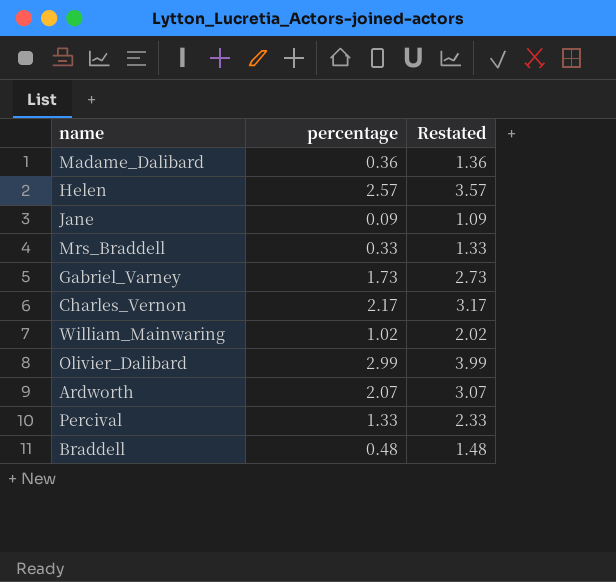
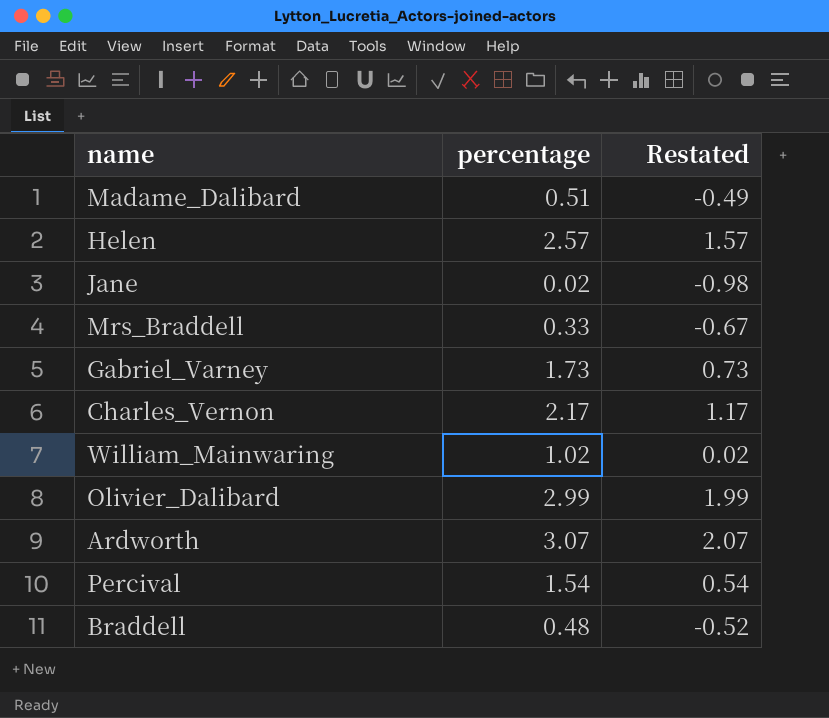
column Restated | formula: [percentage] + 1 -> [percentage] - 1
Madame_Dalibard | percentage: 0.36 -> 0.51
Jane | percentage: 0.09 -> 0.02
Ardworth | percentage: 2.07 -> 3.07
Percival | percentage: 1.33 -> 1.54

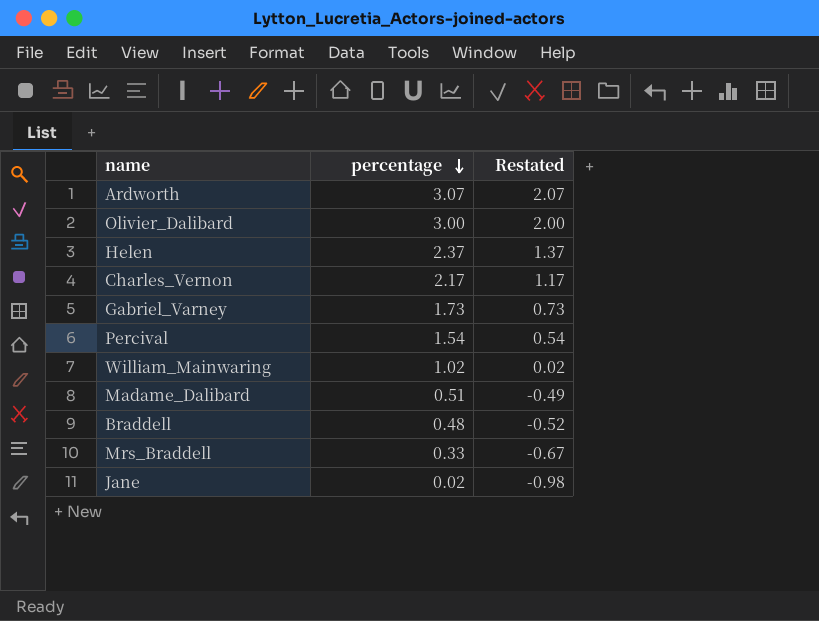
row order: none -> percentage descending
Olivier_Dalibard | percentage: 2.99 -> 3.00
Olivier_Dalibard | Restated: 1.99 -> 2.00
Helen | percentage: 2.57 -> 2.37
Helen | Restated: 1.57 -> 1.37

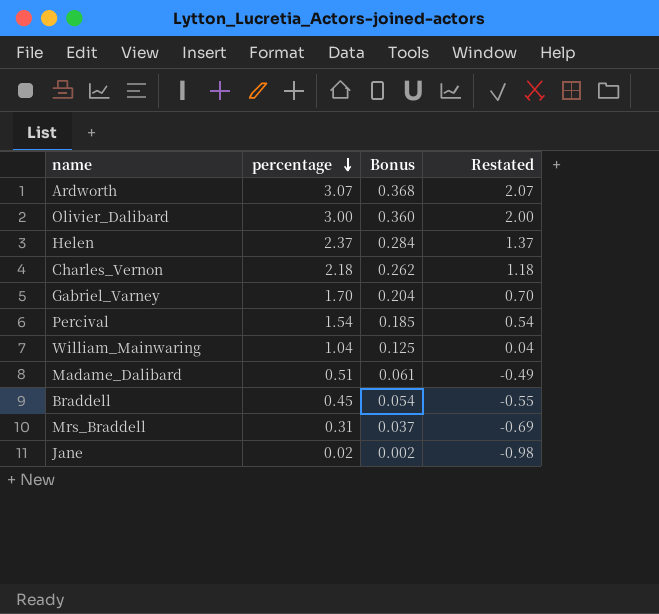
column Bonus | formula: none -> [percentage] * 0.12
Charles_Vernon | percentage: 2.17 -> 2.18
Charles_Vernon | Restated: 1.17 -> 1.18
Gabriel_Varney | percentage: 1.73 -> 1.70
Gabriel_Varney | Restated: 0.73 -> 0.70
William_Mainwaring | percentage: 1.02 -> 1.04
William_Mainwaring | Restated: 0.02 -> 0.04
Braddell | percentage: 0.48 -> 0.45
Braddell | Restated: -0.52 -> -0.55
Mrs_Braddell | percentage: 0.33 -> 0.31
Mrs_Braddell | Restated: -0.67 -> -0.69

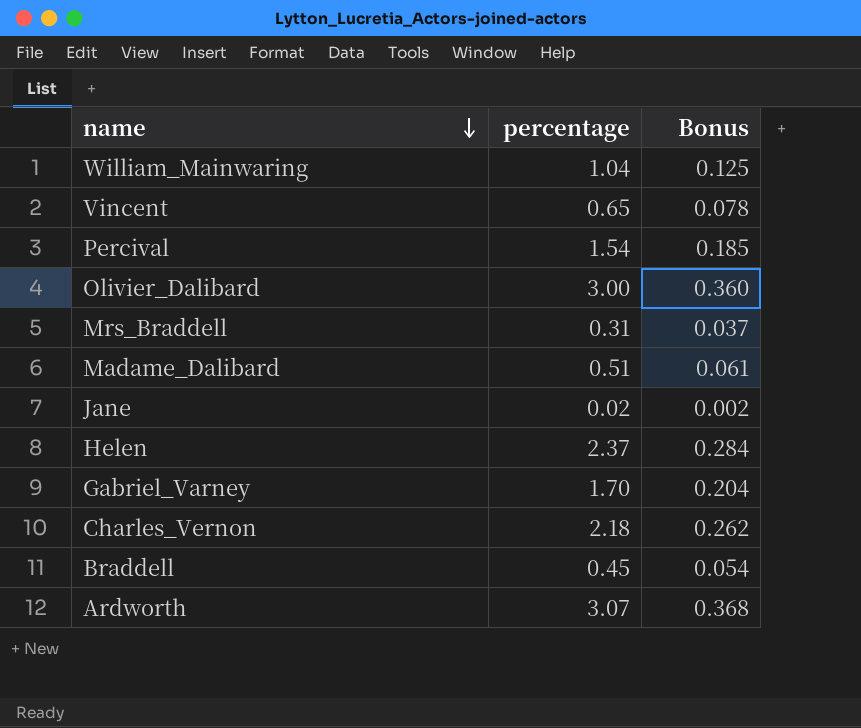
row order: percentage descending -> name descending
column Restated | formula: [percentage] - 1 -> none
row Vincent: none -> 0.65 | 0.078

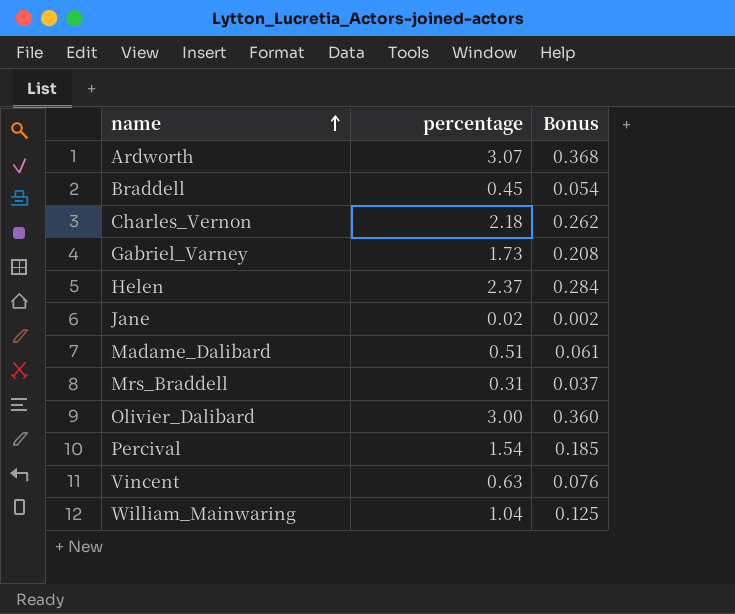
row order: name descending -> name ascending
Gabriel_Varney | percentage: 1.70 -> 1.73
Gabriel_Varney | Bonus: 0.204 -> 0.208
Vincent | percentage: 0.65 -> 0.63
Vincent | Bonus: 0.078 -> 0.076

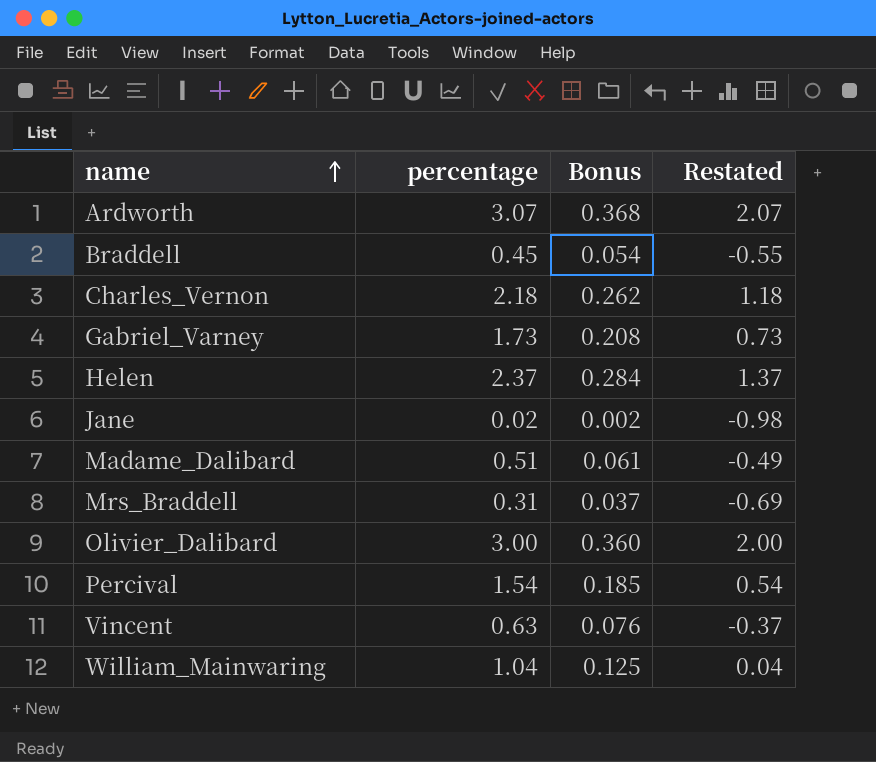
column Restated | formula: none -> [percentage] - 1

